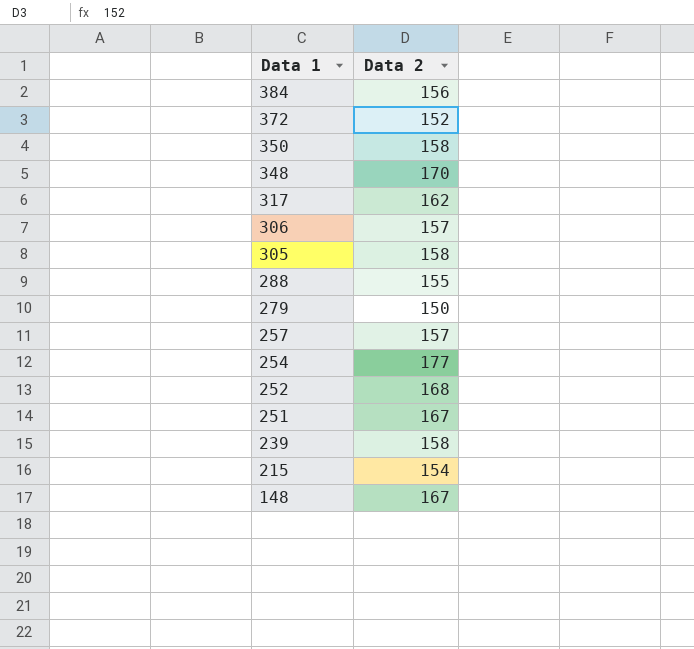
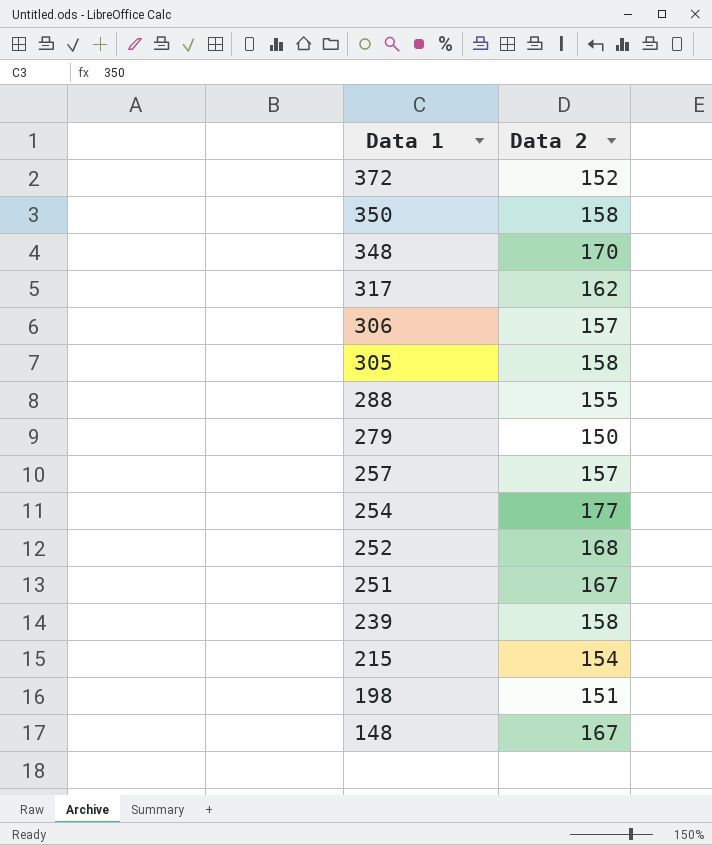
row 384: 156 -> none
row 198: none -> 151

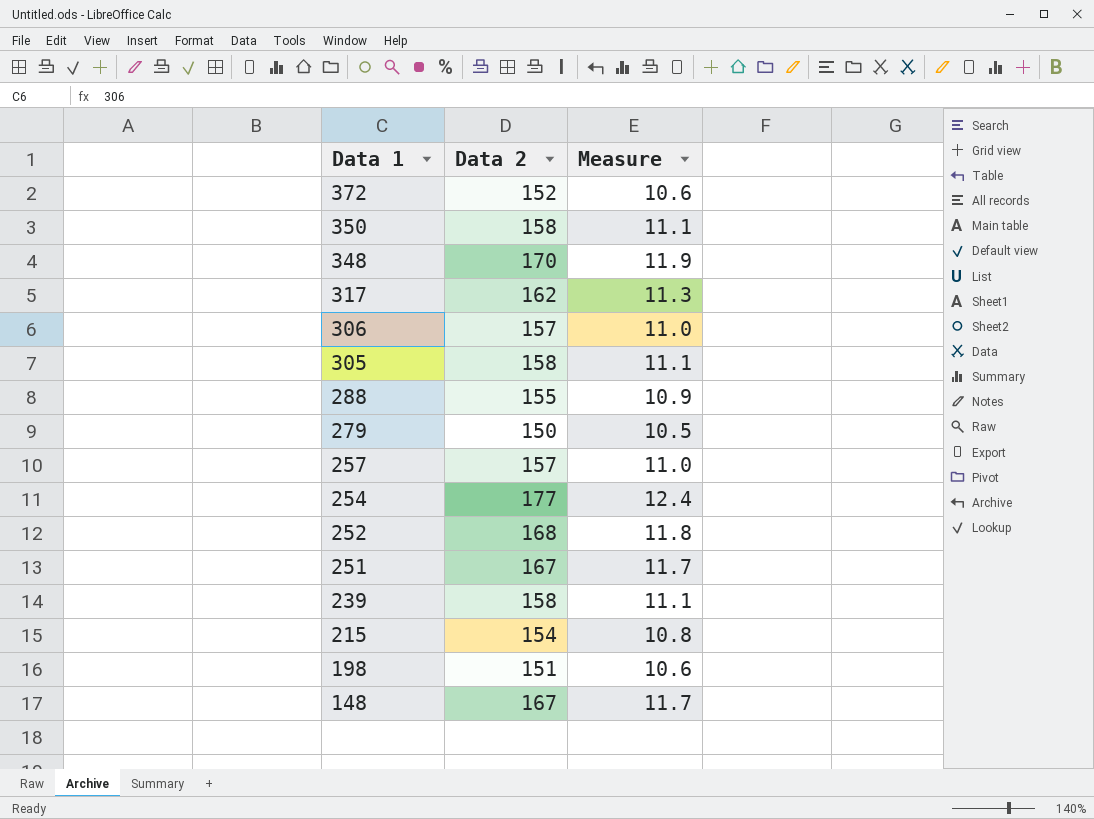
column Measure | formula: none -> [Data 2] * 0.07

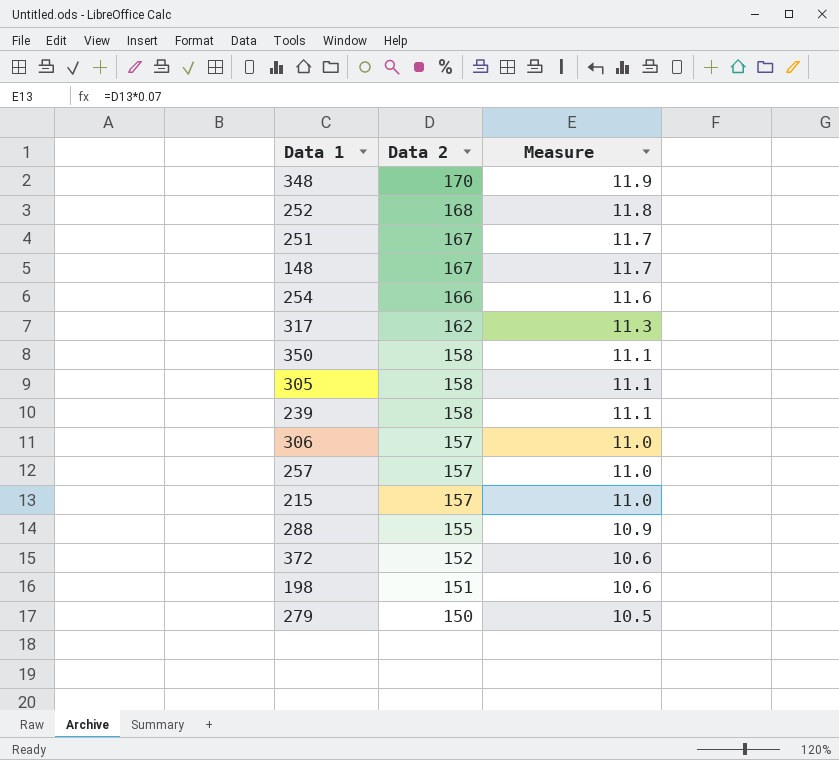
row order: Data 1 descending -> Data 2 descending
254 | Data 2: 177 -> 166
254 | Measure: 12.4 -> 11.6
215 | Data 2: 154 -> 157
215 | Measure: 10.8 -> 11.0

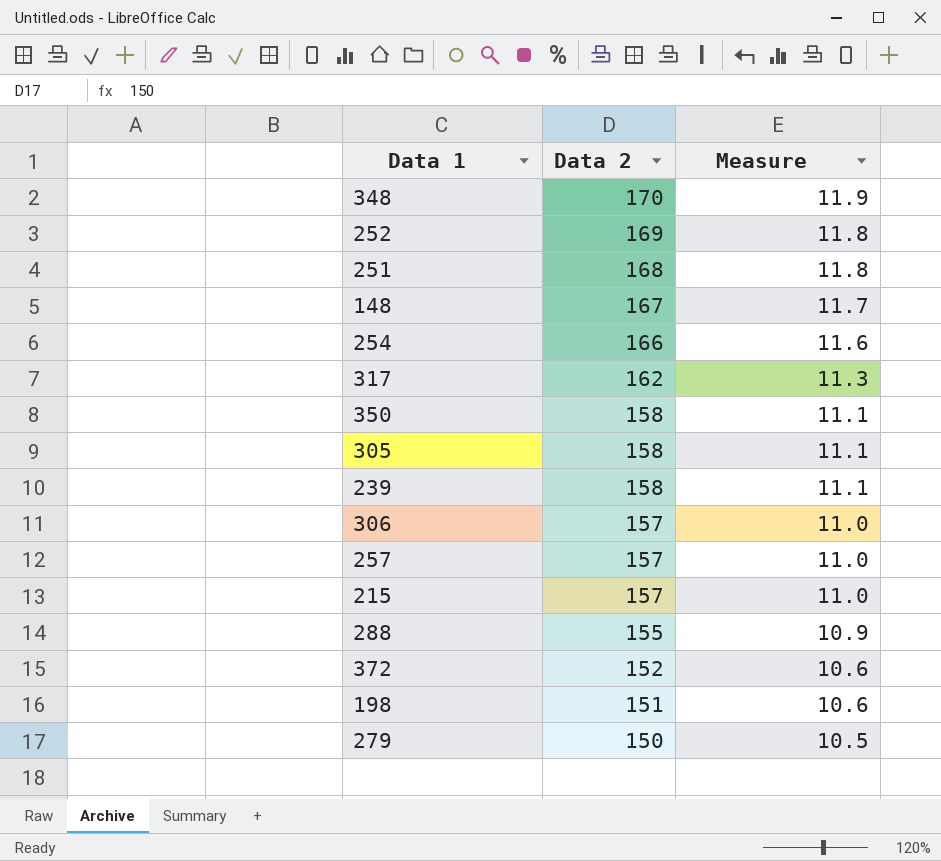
252 | Data 2: 168 -> 169
251 | Data 2: 167 -> 168
251 | Measure: 11.7 -> 11.8

